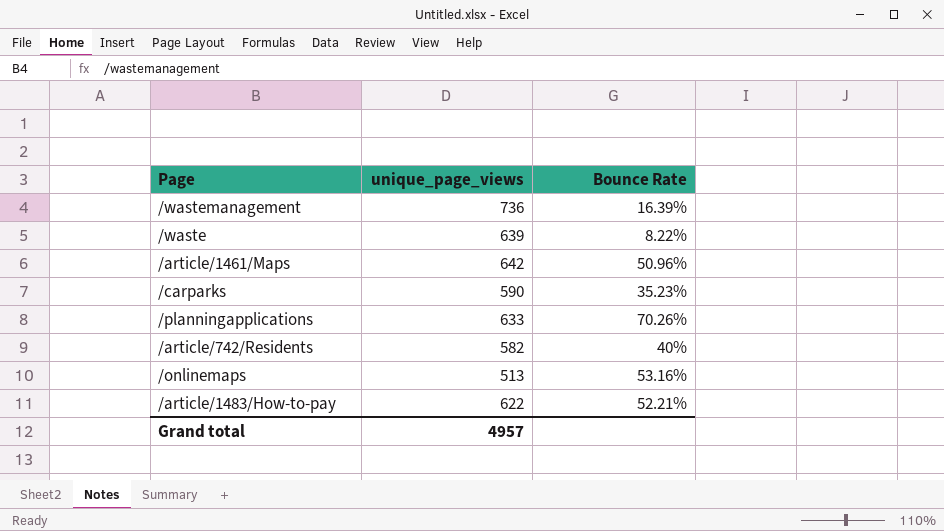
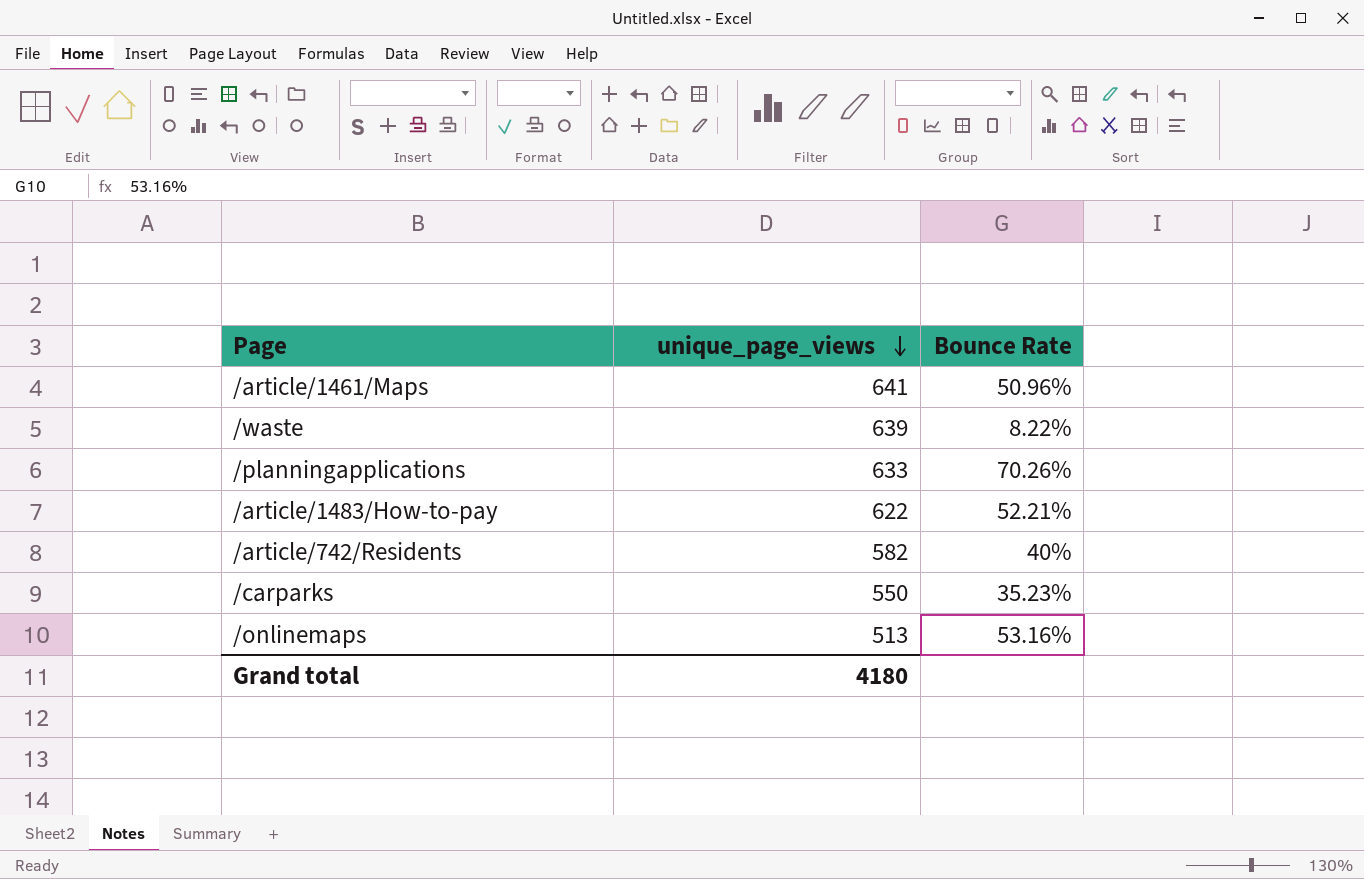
row order: none -> unique_page_views descending
row /wastemanagement: 736 | 16.39% -> none
/article/1461/Maps | unique_page_views: 642 -> 641
/carparks | unique_page_views: 590 -> 550
Grand total | unique_page_views: 4957 -> 4180

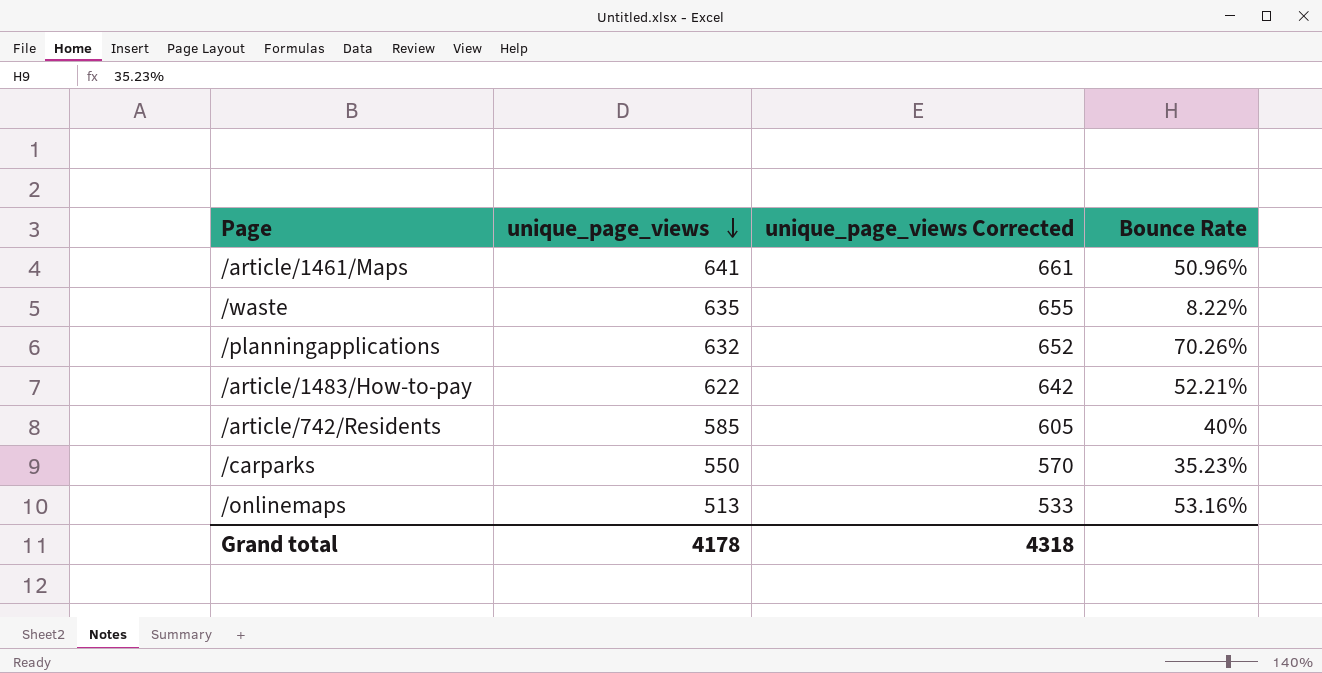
column unique_page_views Corrected | formula: none -> [unique_page_views] + 20
/waste | unique_page_views: 639 -> 635
/planningapplications | unique_page_views: 633 -> 632
/article/742/Residents | unique_page_views: 582 -> 585
Grand total | unique_page_views: 4180 -> 4178

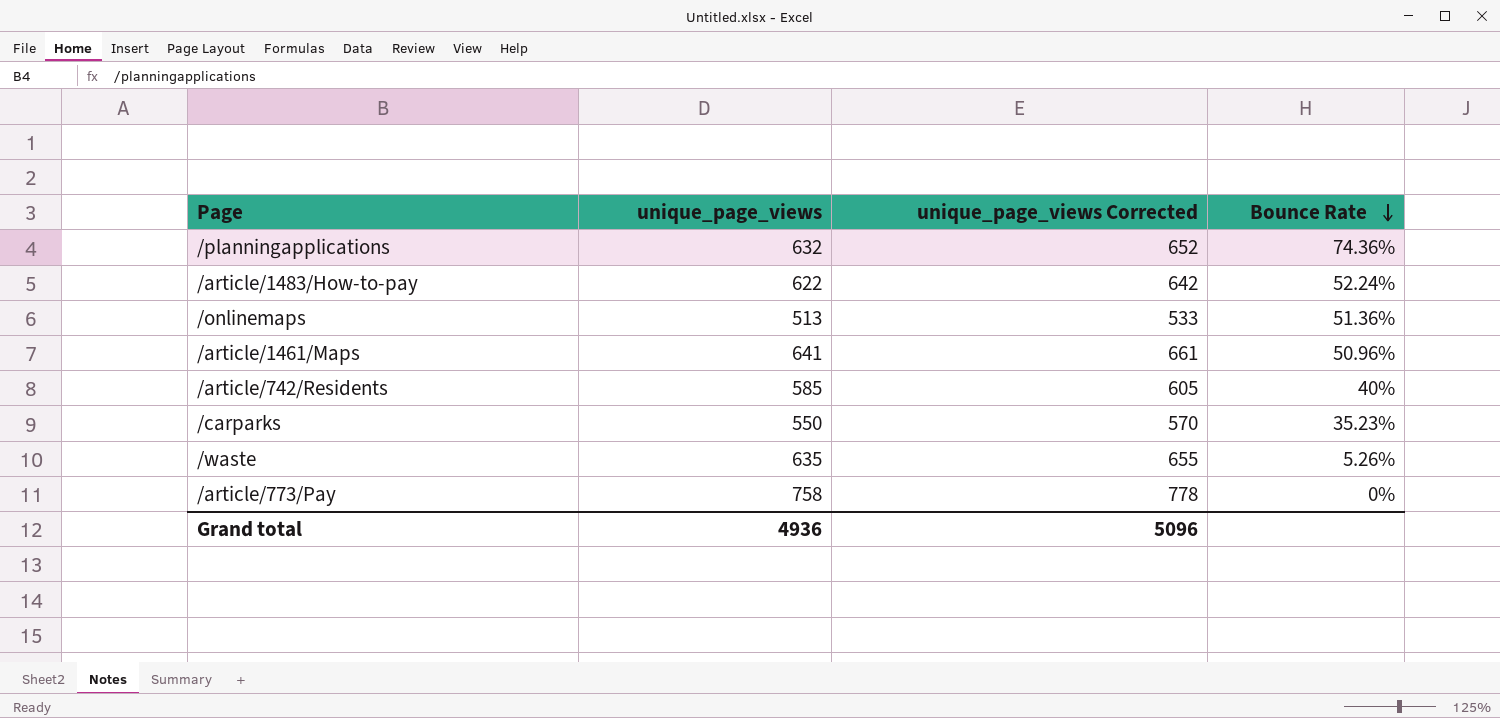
row order: unique_page_views descending -> Bounce Rate descending
/planningapplications | Bounce Rate: 70.26% -> 74.36%
/article/1483/How-to-pay | Bounce Rate: 52.21% -> 52.24%
/onlinemaps | Bounce Rate: 53.16% -> 51.36%
/waste | Bounce Rate: 8.22% -> 5.26%
row /article/773/Pay: none -> 758 | 778 | 0%
Grand total | unique_page_views: 4178 -> 4936
Grand total | unique_page_views Corrected: 4318 -> 5096

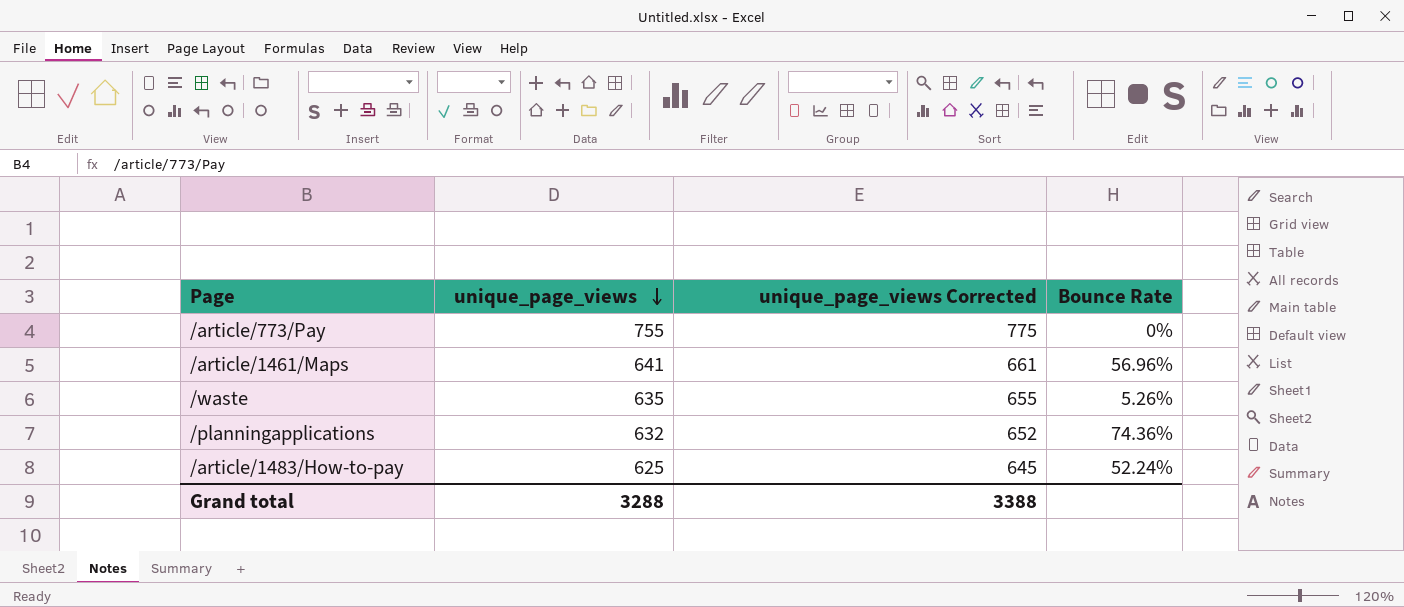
row order: Bounce Rate descending -> unique_page_views descending
row /onlinemaps: 513 | 533 | 51.36% -> none
row /article/742/Residents: 585 | 605 | 40% -> none
row /carparks: 550 | 570 | 35.23% -> none
/article/773/Pay | unique_page_views: 758 -> 755
/article/773/Pay | unique_page_views Corrected: 778 -> 775
/article/1461/Maps | Bounce Rate: 50.96% -> 56.96%
/article/1483/How-to-pay | unique_page_views: 622 -> 625
/article/1483/How-to-pay | unique_page_views Corrected: 642 -> 645
Grand total | unique_page_views: 4936 -> 3288
Grand total | unique_page_views Corrected: 5096 -> 3388

